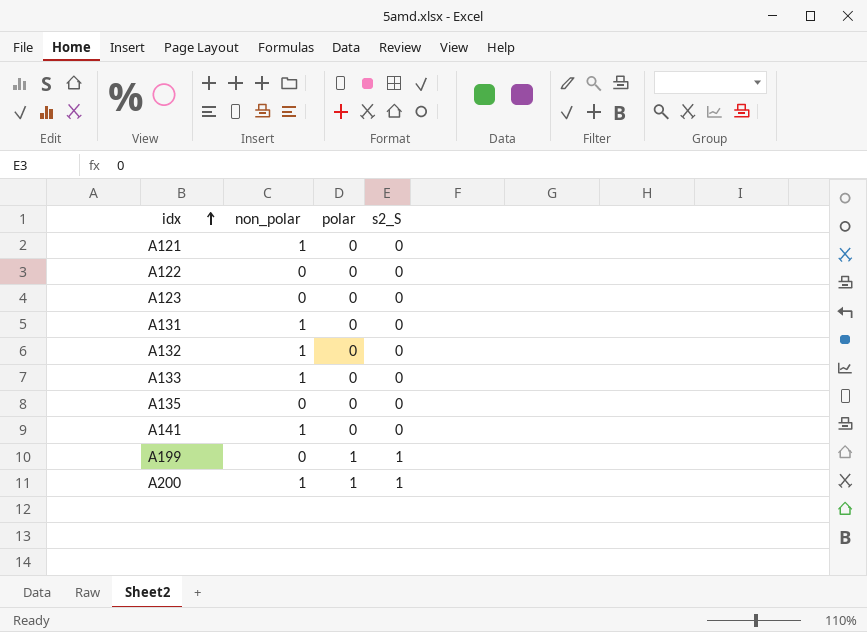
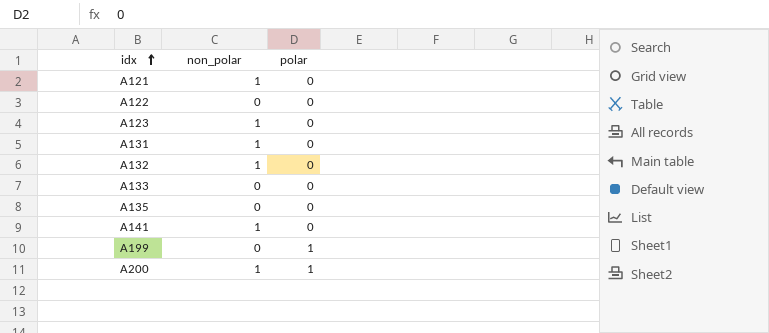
column s2_S | position: 4 -> none
A123 | non_polar: 0 -> 1
A133 | non_polar: 1 -> 0

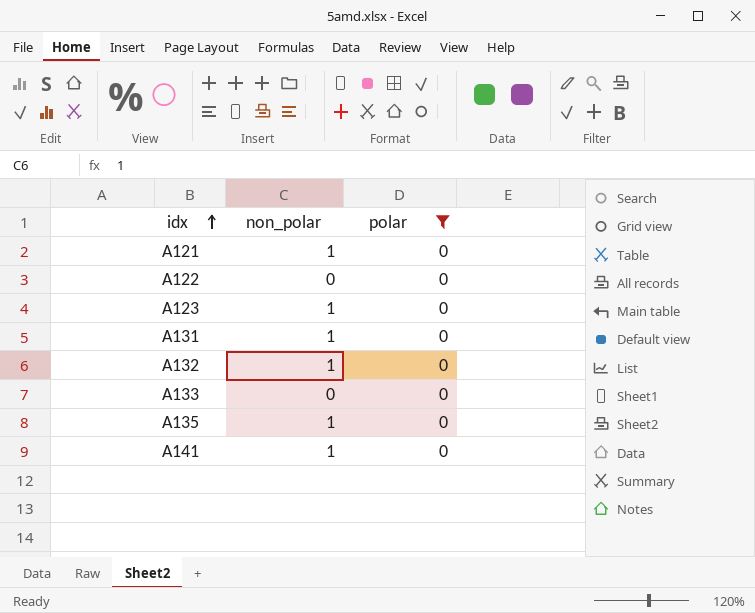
filter: none -> polar = 0
A135 | non_polar: 0 -> 1

